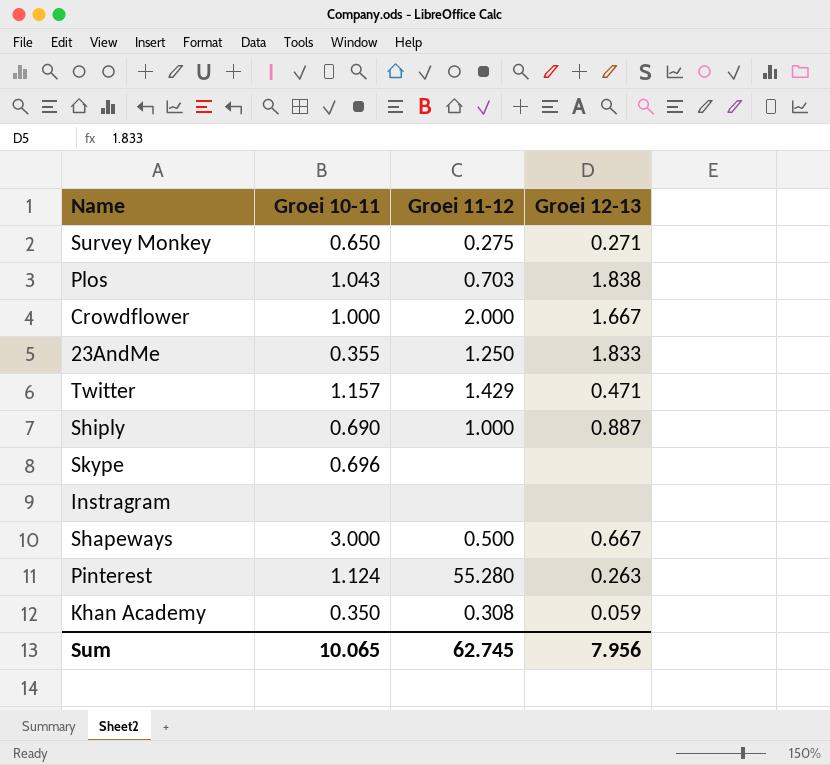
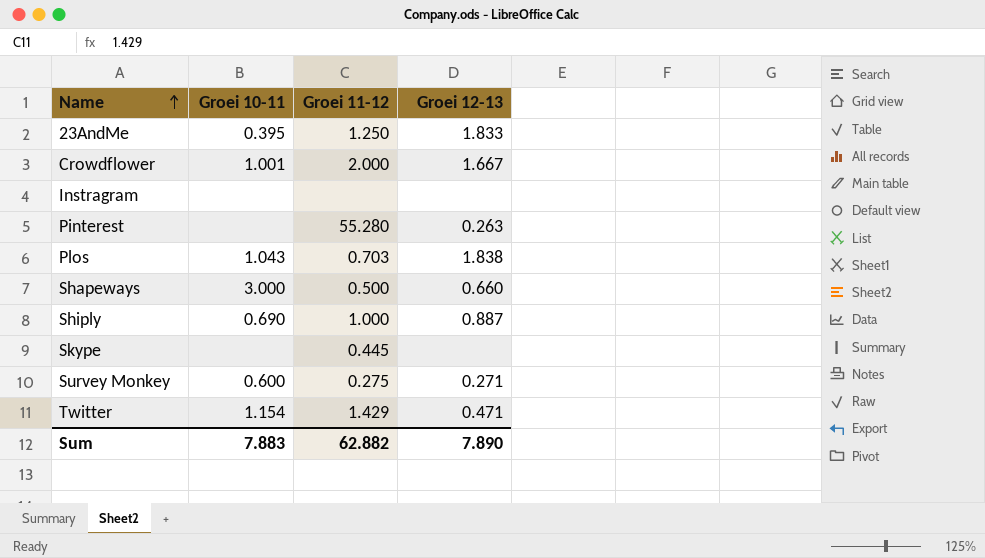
row order: none -> Name ascending
row Khan Academy: 0.350 | 0.308 | 0.059 -> none
23AndMe | Groei 10-11: 0.355 -> 0.395
Crowdflower | Groei 10-11: 1.000 -> 1.001
Pinterest | Groei 10-11: 1.124 -> none
Shapeways | Groei 12-13: 0.667 -> 0.660
Skype | Groei 10-11: 0.696 -> none
Skype | Groei 11-12: none -> 0.445
Survey Monkey | Groei 10-11: 0.650 -> 0.600
Twitter | Groei 10-11: 1.157 -> 1.154
Sum | Groei 10-11: 10.065 -> 7.883
Sum | Groei 11-12: 62.745 -> 62.882
Sum | Groei 12-13: 7.956 -> 7.890

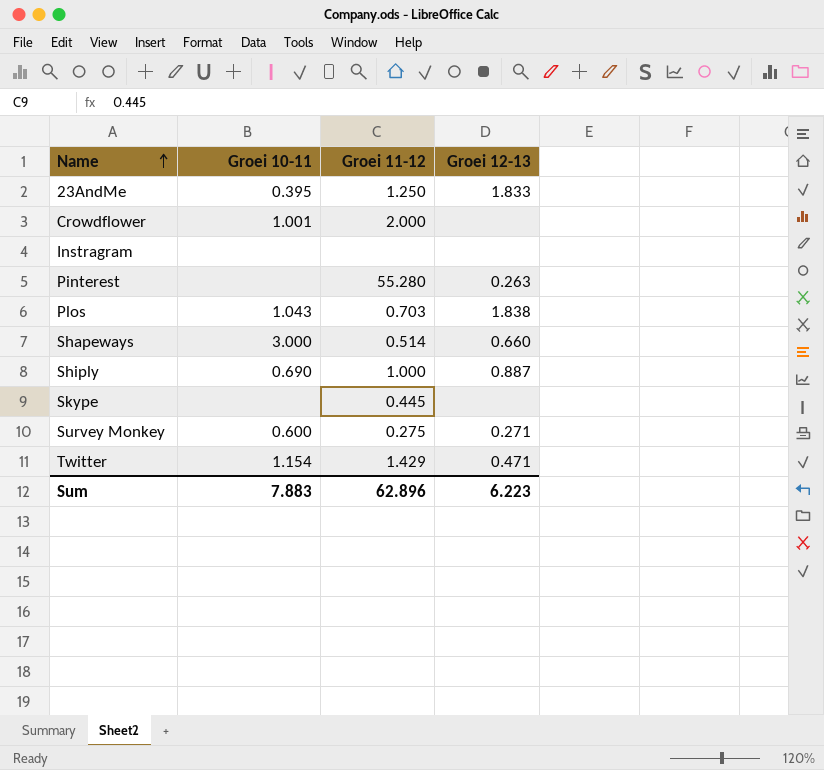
Crowdflower | Groei 12-13: 1.667 -> none
Shapeways | Groei 11-12: 0.500 -> 0.514
Sum | Groei 11-12: 62.882 -> 62.896
Sum | Groei 12-13: 7.890 -> 6.223

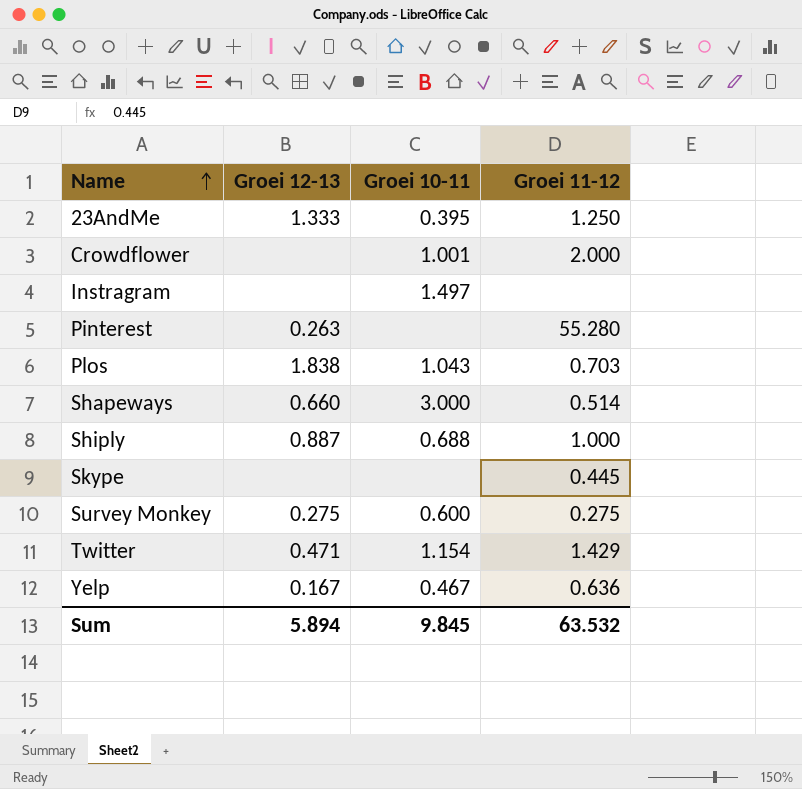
column Groei 12-13 | position: 4 -> 2
23AndMe | Groei 12-13: 1.833 -> 1.333
Instragram | Groei 10-11: none -> 1.497
Shiply | Groei 10-11: 0.690 -> 0.688
Survey Monkey | Groei 12-13: 0.271 -> 0.275
row Yelp: none -> 0.167 | 0.467 | 0.636
Sum | Groei 12-13: 6.223 -> 5.894
Sum | Groei 10-11: 7.883 -> 9.845
Sum | Groei 11-12: 62.896 -> 63.532

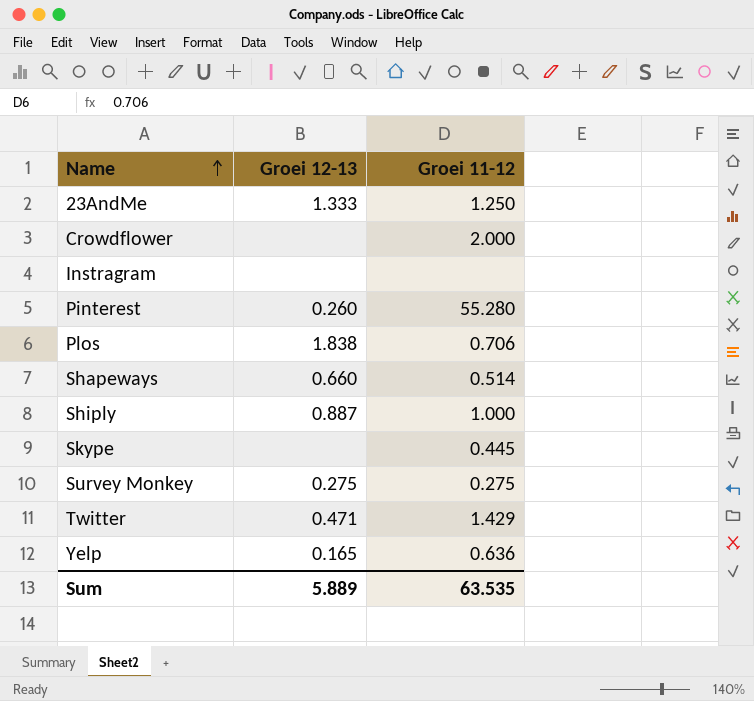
column Groei 10-11 | position: 3 -> none
Pinterest | Groei 12-13: 0.263 -> 0.260
Plos | Groei 11-12: 0.703 -> 0.706
Yelp | Groei 12-13: 0.167 -> 0.165
Sum | Groei 12-13: 5.894 -> 5.889
Sum | Groei 11-12: 63.532 -> 63.535

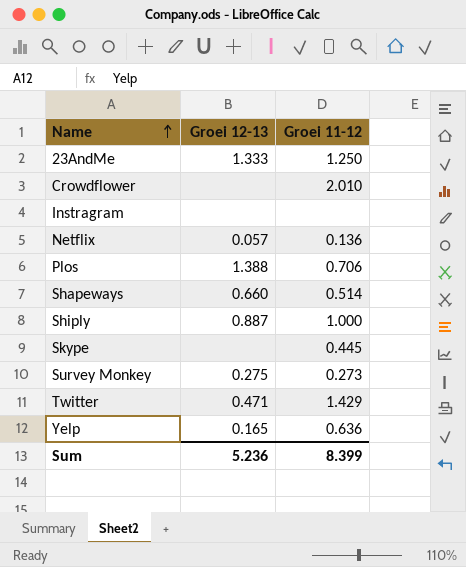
row Pinterest: 0.260 | 55.280 -> none
Crowdflower | Groei 11-12: 2.000 -> 2.010
row Netflix: none -> 0.057 | 0.136
Plos | Groei 12-13: 1.838 -> 1.388
Survey Monkey | Groei 11-12: 0.275 -> 0.273
Sum | Groei 12-13: 5.889 -> 5.236
Sum | Groei 11-12: 63.535 -> 8.399

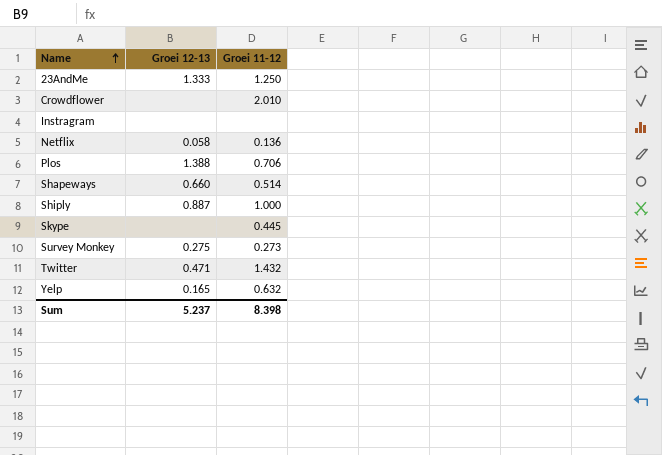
Netflix | Groei 12-13: 0.057 -> 0.058
Twitter | Groei 11-12: 1.429 -> 1.432
Yelp | Groei 11-12: 0.636 -> 0.632
Sum | Groei 12-13: 5.236 -> 5.237
Sum | Groei 11-12: 8.399 -> 8.398

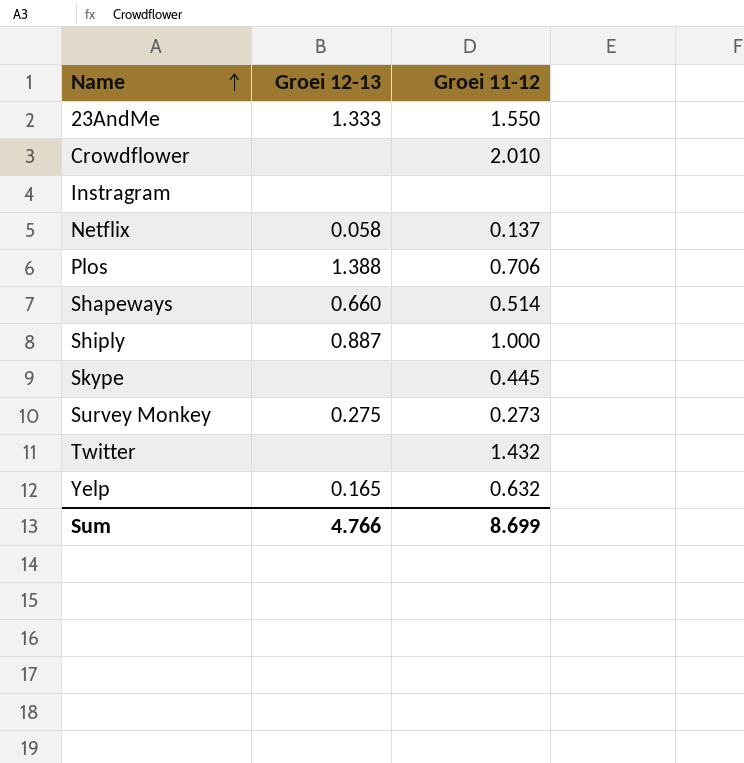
23AndMe | Groei 11-12: 1.250 -> 1.550
Netflix | Groei 11-12: 0.136 -> 0.137
Twitter | Groei 12-13: 0.471 -> none
Sum | Groei 12-13: 5.237 -> 4.766
Sum | Groei 11-12: 8.398 -> 8.699

